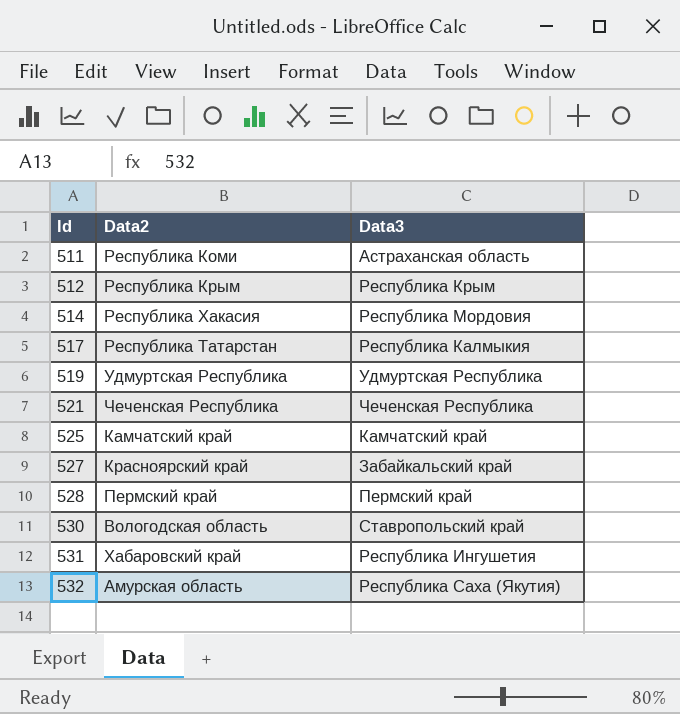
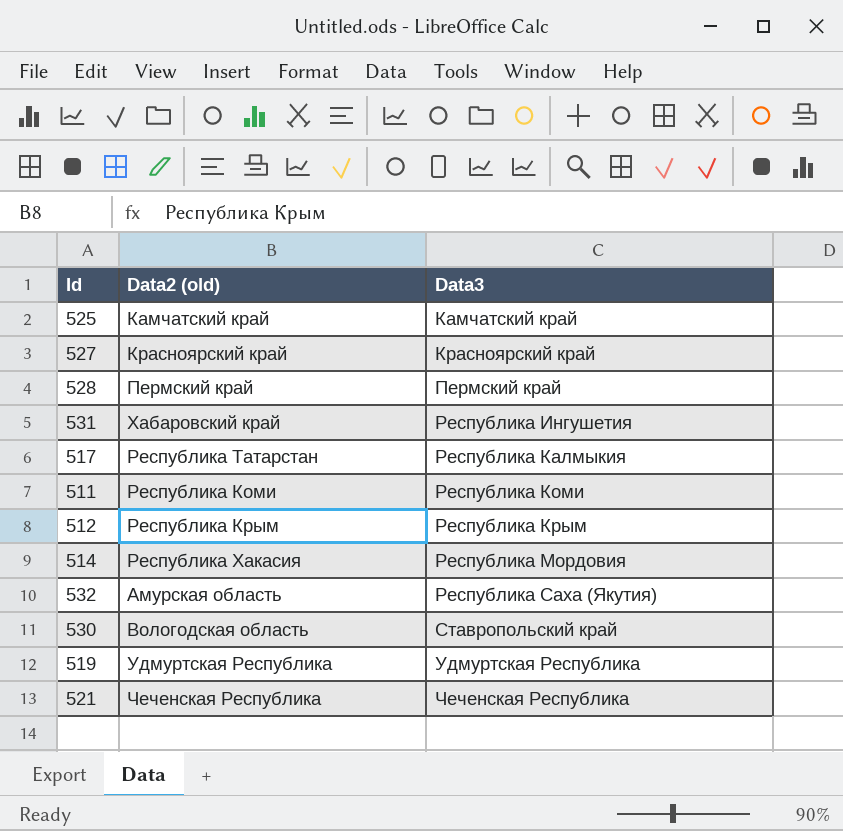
row order: Id ascending -> Data3 ascending
column name: Data2 -> Data2 (old)
527 | Data3: Забайкальский край -> Красноярский край
511 | Data3: Астраханская область -> Республика Коми

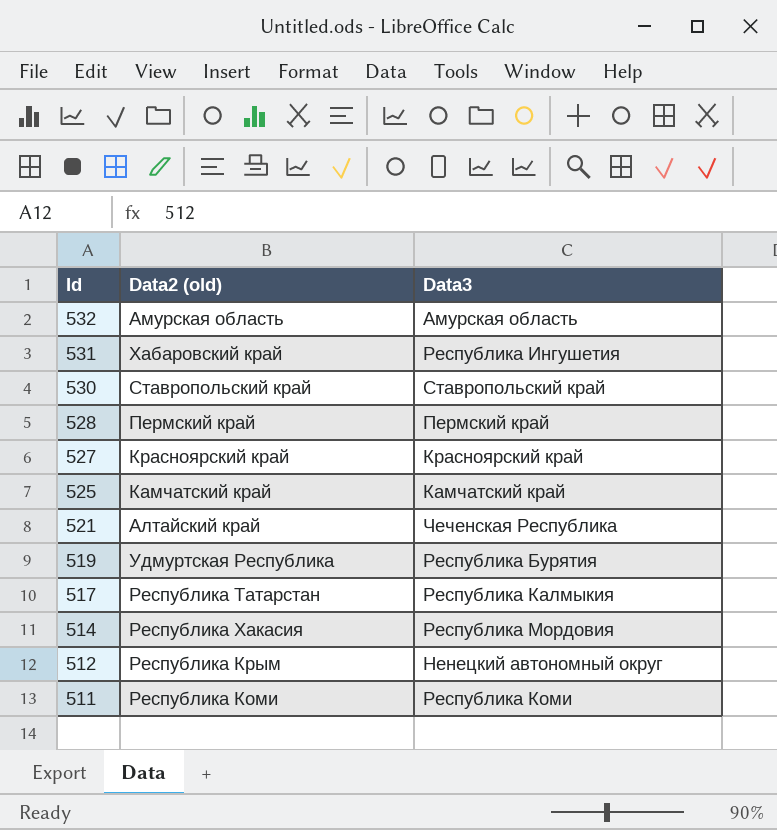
row order: Data3 ascending -> Id descending
532 | Data3: Республика Саха (Якутия) -> Амурская область
530 | Data2 (old): Вологодская область -> Ставропольский край
521 | Data2 (old): Чеченская Республика -> Алтайский край
519 | Data3: Удмуртская Республика -> Республика Бурятия
512 | Data3: Республика Крым -> Ненецкий автономный округ

